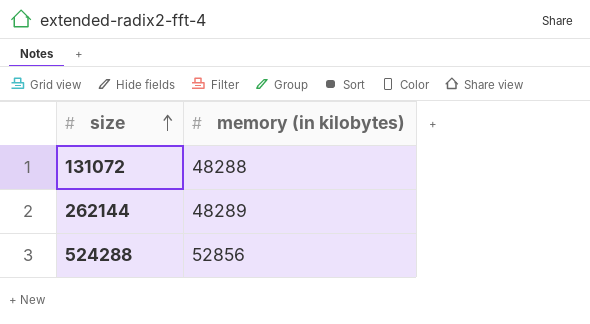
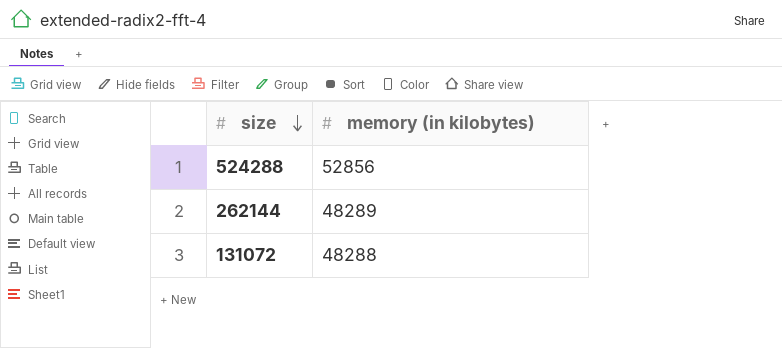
row order: size ascending -> size descending

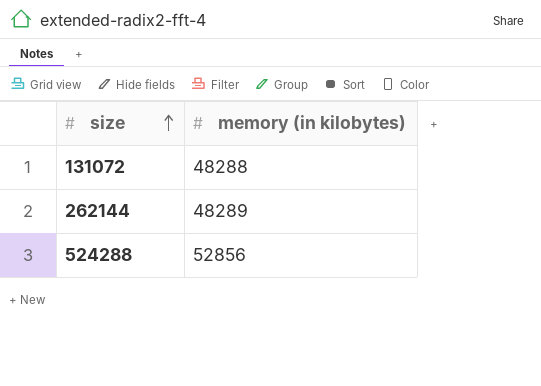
row order: size descending -> size ascending

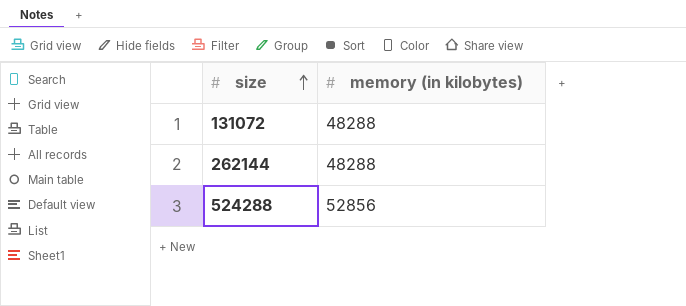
262144 | memory (in kilobytes): 48289 -> 48288

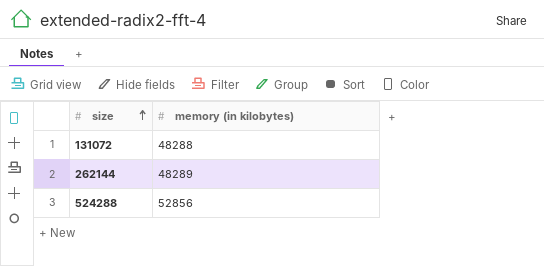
262144 | memory (in kilobytes): 48288 -> 48289

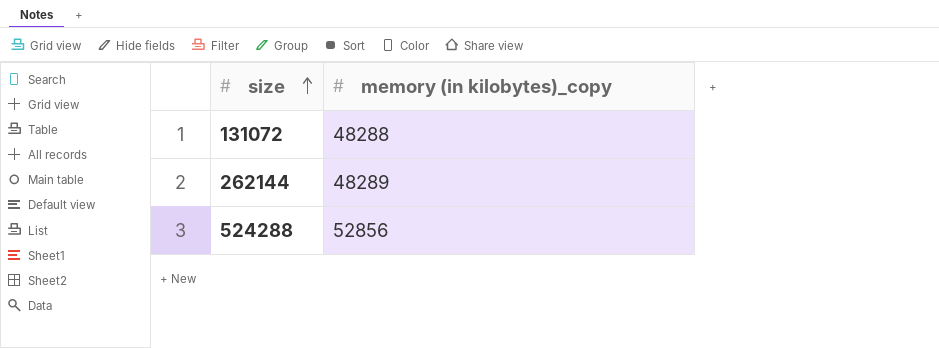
column name: memory (in kilobytes) -> memory (in kilobytes)_copy

